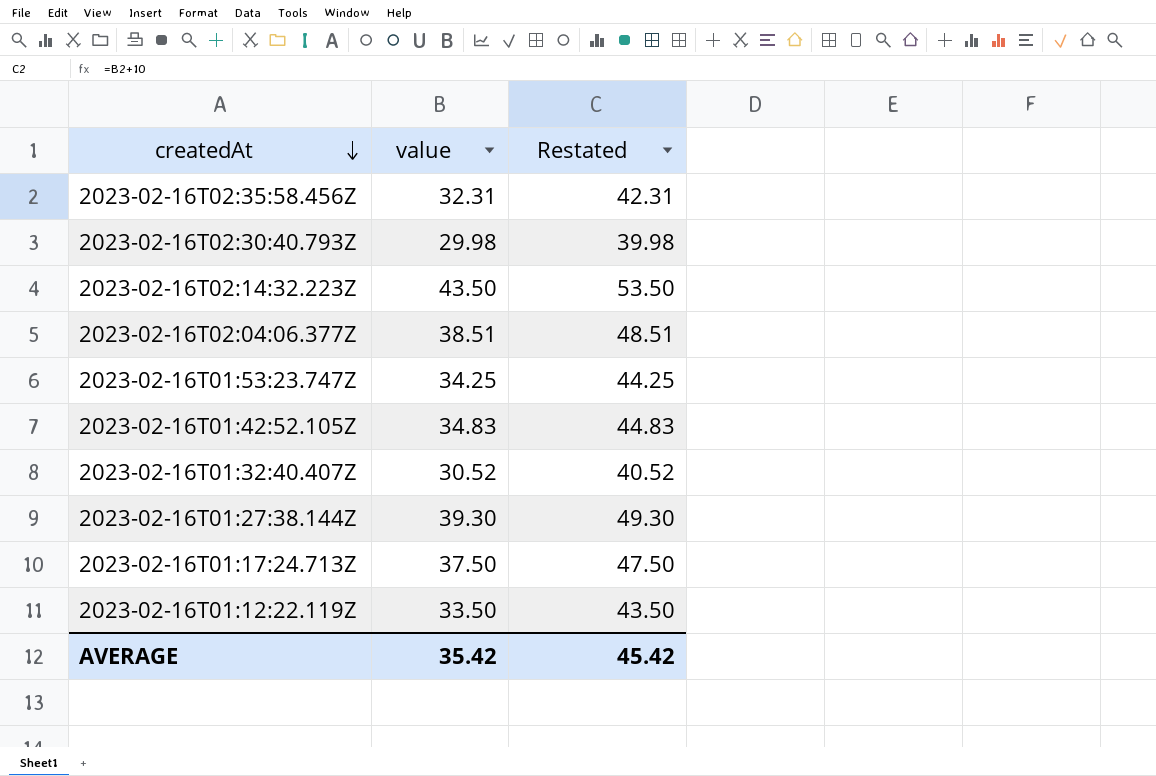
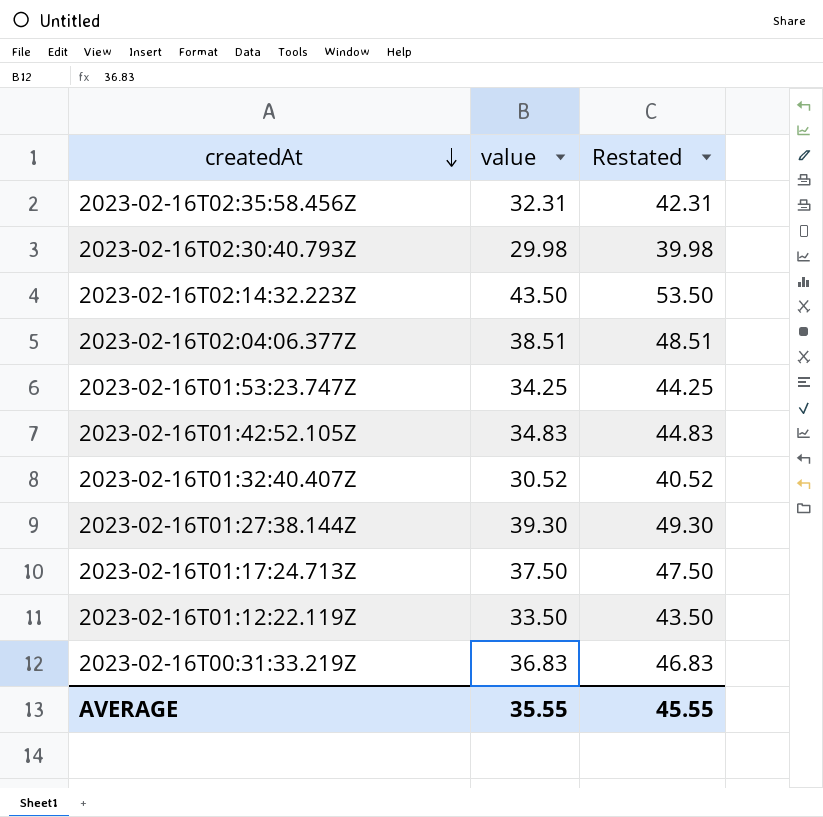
row 2023-02-16T00:31:33.219Z: none -> 36.83 | 46.83
AVERAGE | value: 35.42 -> 35.55
AVERAGE | Restated: 45.42 -> 45.55

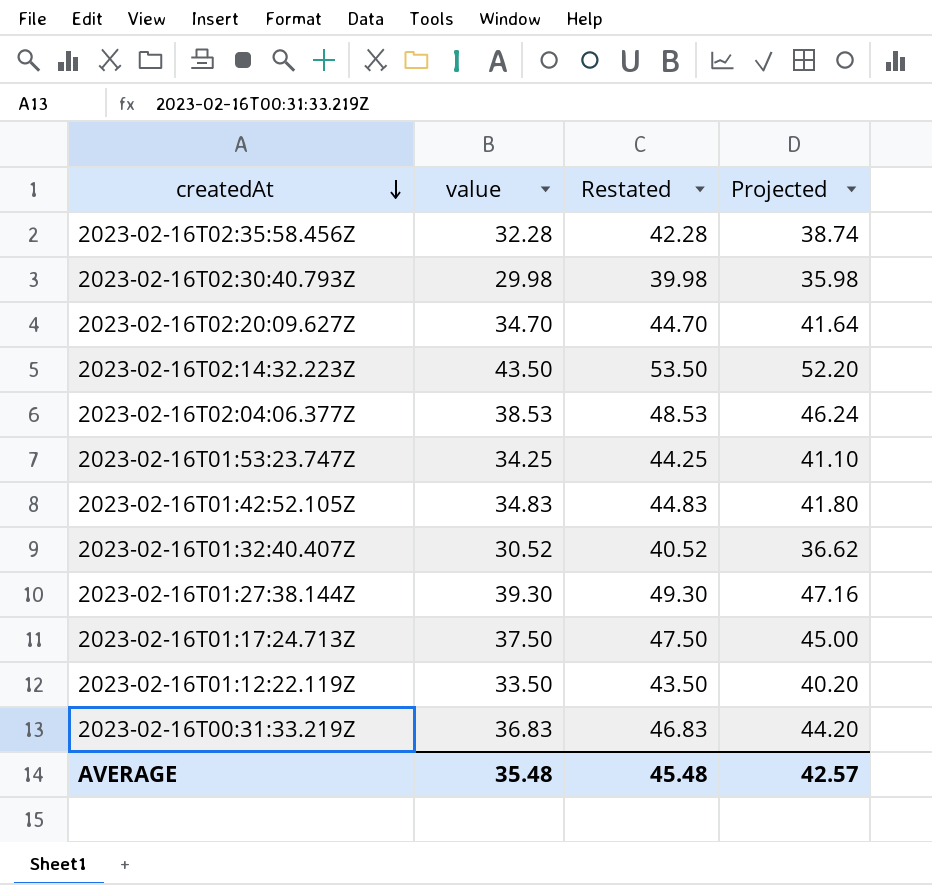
column Projected | formula: none -> [value] * 1.2
2023-02-16T02:35:58.456Z | value: 32.31 -> 32.28
2023-02-16T02:35:58.456Z | Restated: 42.31 -> 42.28
row 2023-02-16T02:20:09.627Z: none -> 34.70 | 44.70 | 41.64
2023-02-16T02:04:06.377Z | value: 38.51 -> 38.53
2023-02-16T02:04:06.377Z | Restated: 48.51 -> 48.53
AVERAGE | value: 35.55 -> 35.48
AVERAGE | Restated: 45.55 -> 45.48

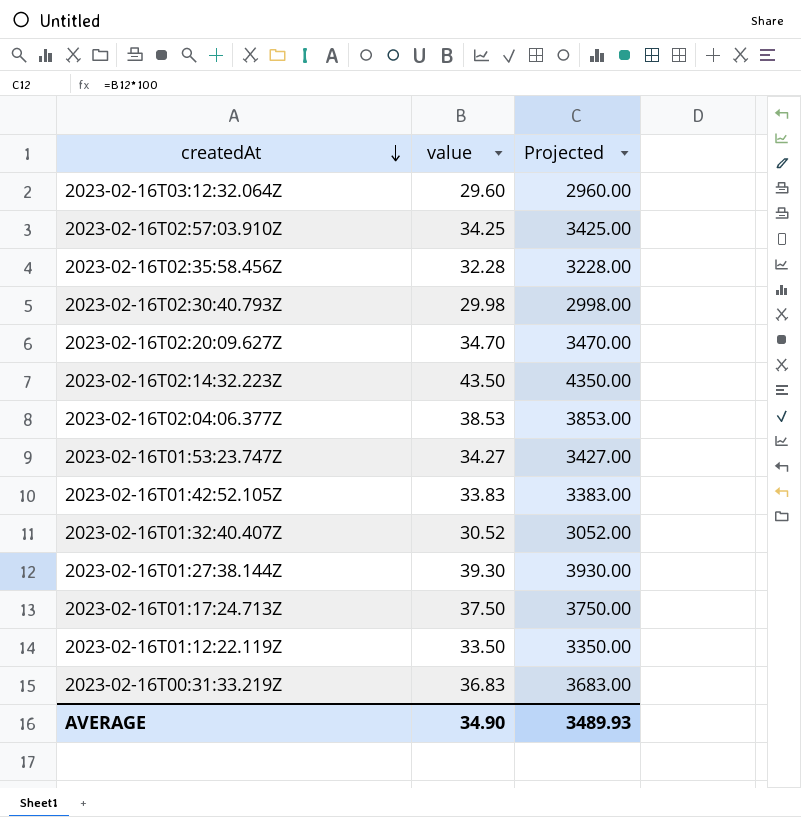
column Restated | formula: [value] + 10 -> none
column Projected | formula: [value] * 1.2 -> [value] * 100
row 2023-02-16T03:12:32.064Z: none -> 29.60 | 2960.00
row 2023-02-16T02:57:03.910Z: none -> 34.25 | 3425.00
2023-02-16T01:53:23.747Z | value: 34.25 -> 34.27
2023-02-16T01:42:52.105Z | value: 34.83 -> 33.83
AVERAGE | value: 35.48 -> 34.90
AVERAGE | Projected: 42.57 -> 3489.93

